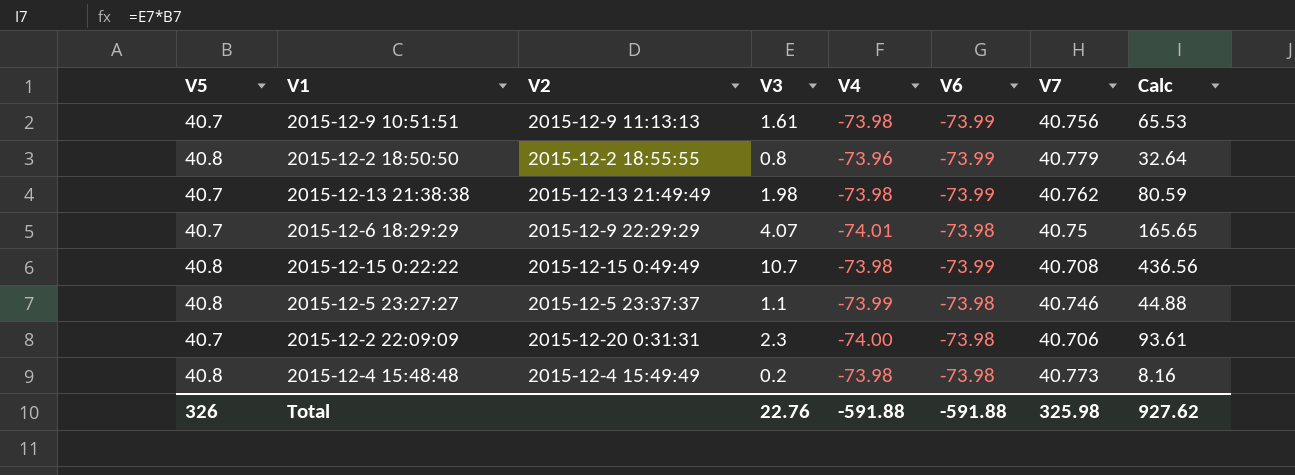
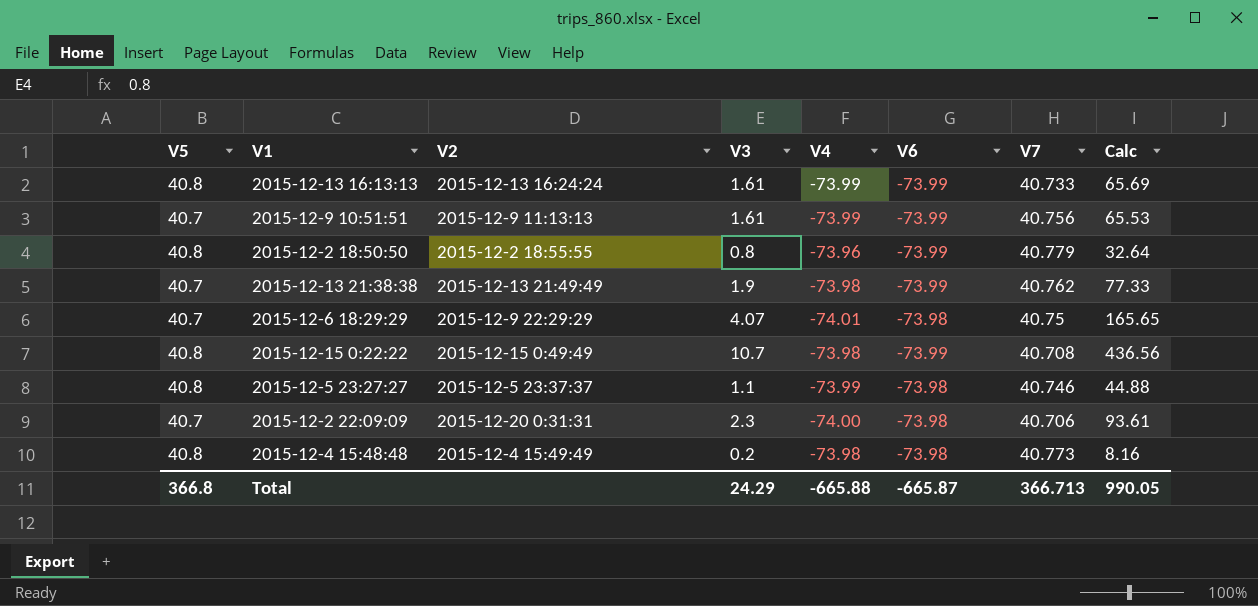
row 2015-12-13 16:13:13: none -> 40.8 | 2015-12-13 16:24:24 | 1.61 | -73.99 | -73.99 | 40.733 | 65.69
2015-12-9 10:51:51 | V4: -73.98 -> -73.99
2015-12-13 21:38:38 | V3: 1.98 -> 1.9
2015-12-13 21:38:38 | Calc: 80.59 -> 77.33
Total | V5: 326 -> 366.8
Total | V3: 22.76 -> 24.29
Total | V4: -591.88 -> -665.88
Total | V6: -591.88 -> -665.87
Total | V7: 325.98 -> 366.713
Total | Calc: 927.62 -> 990.05

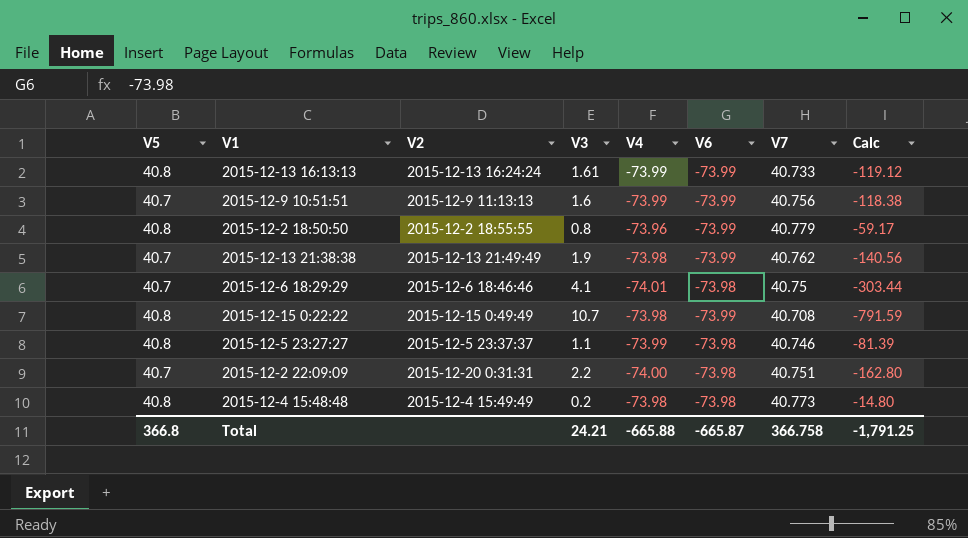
column Calc | formula: [V5] * [V3] -> [V3] * [V4]
2015-12-9 10:51:51 | V3: 1.61 -> 1.6
2015-12-6 18:29:29 | V2: 2015-12-9 22:29:29 -> 2015-12-6 18:46:46
2015-12-6 18:29:29 | V3: 4.07 -> 4.1
2015-12-2 22:09:09 | V3: 2.3 -> 2.2
2015-12-2 22:09:09 | V7: 40.706 -> 40.751
Total | V3: 24.29 -> 24.21
Total | V7: 366.713 -> 366.758
Total | Calc: 990.05 -> -1,791.25

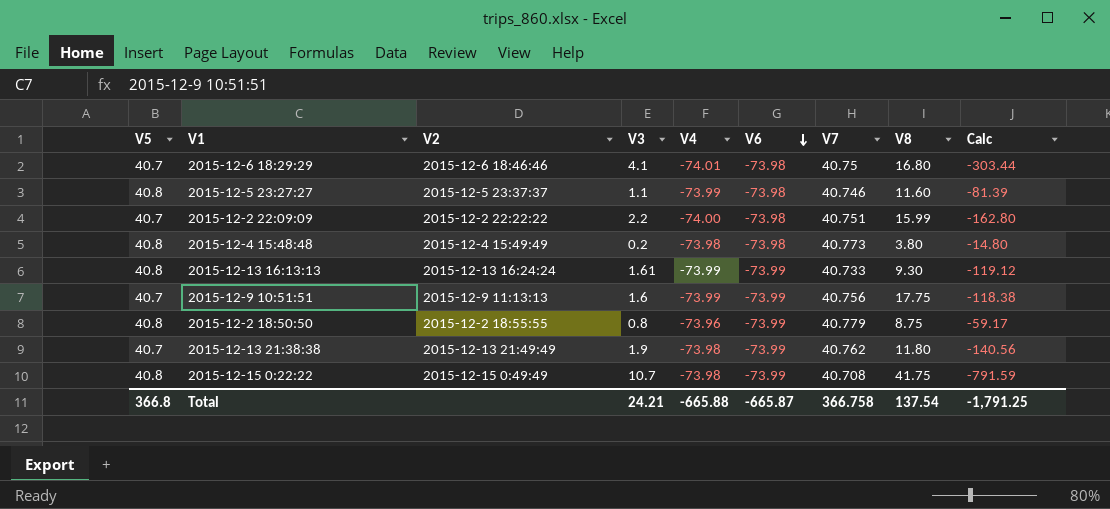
row order: none -> V6 descending
column V8 | position: none -> 8
2015-12-2 22:09:09 | V2: 2015-12-20 0:31:31 -> 2015-12-2 22:22:22

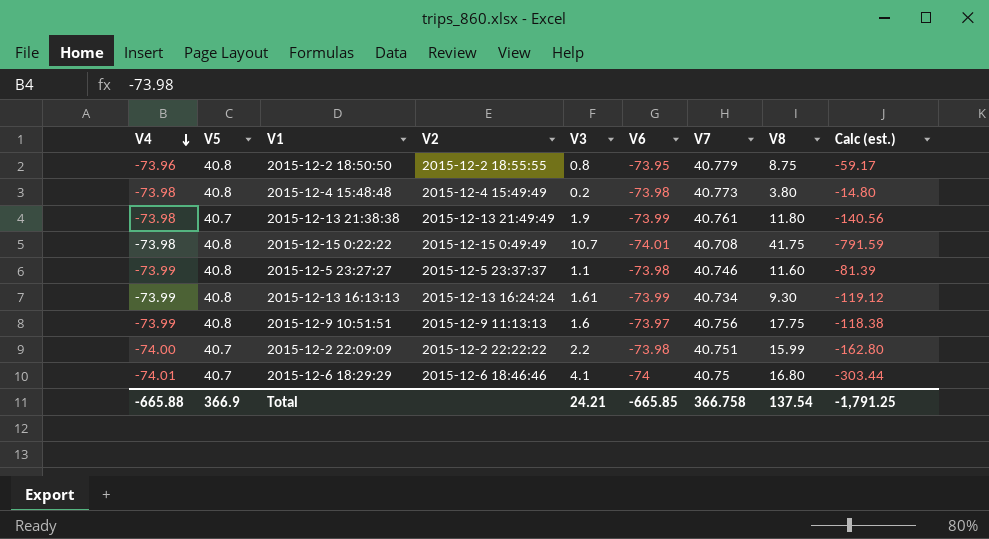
row order: V6 descending -> V4 descending
column V4 | position: 5 -> 1
column name: Calc -> Calc (est.)
2015-12-2 18:50:50 | V6: -73.99 -> -73.95
2015-12-13 21:38:38 | V7: 40.762 -> 40.761
2015-12-15 0:22:22 | V6: -73.99 -> -74.01
2015-12-13 16:13:13 | V7: 40.733 -> 40.734
2015-12-9 10:51:51 | V5: 40.7 -> 40.8
2015-12-9 10:51:51 | V6: -73.99 -> -73.97
2015-12-6 18:29:29 | V6: -73.98 -> -74
Total | V5: 366.8 -> 366.9
Total | V6: -665.87 -> -665.85

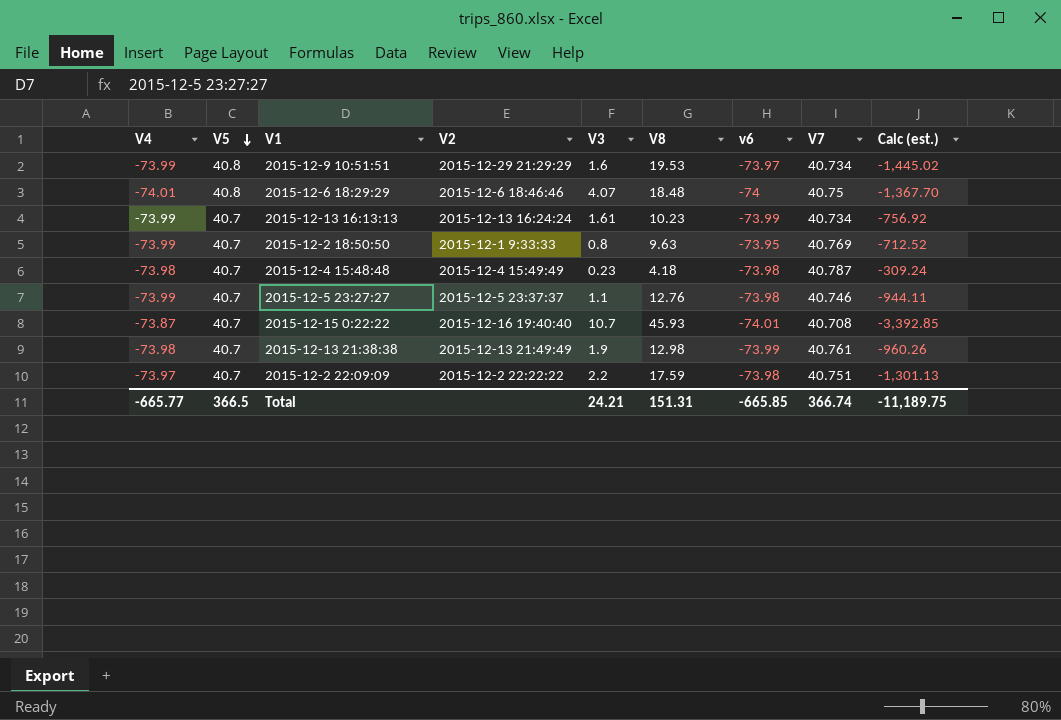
row order: V4 descending -> V5 descending
column V8 | position: 8 -> 6
column name: V6 -> v6
column Calc (est.) | formula: [V4] * [V3] -> [V4] * [V8]
2015-12-9 10:51:51 | V2: 2015-12-9 11:13:13 -> 2015-12-29 21:29:29
2015-12-9 10:51:51 | V8: 17.75 -> 19.53
2015-12-9 10:51:51 | V7: 40.756 -> 40.734
2015-12-6 18:29:29 | V5: 40.7 -> 40.8
2015-12-6 18:29:29 | V3: 4.1 -> 4.07
2015-12-6 18:29:29 | V8: 16.80 -> 18.48
2015-12-13 16:13:13 | V5: 40.8 -> 40.7
2015-12-13 16:13:13 | V8: 9.30 -> 10.23
2015-12-2 18:50:50 | V4: -73.96 -> -73.99
2015-12-2 18:50:50 | V5: 40.8 -> 40.7
2015-12-2 18:50:50 | V2: 2015-12-2 18:55:55 -> 2015-12-1 9:33:33
2015-12-2 18:50:50 | V8: 8.75 -> 9.63
2015-12-2 18:50:50 | V7: 40.779 -> 40.769
2015-12-4 15:48:48 | V5: 40.8 -> 40.7
2015-12-4 15:48:48 | V3: 0.2 -> 0.23
2015-12-4 15:48:48 | V8: 3.80 -> 4.18
2015-12-4 15:48:48 | V7: 40.773 -> 40.787
2015-12-5 23:27:27 | V5: 40.8 -> 40.7
2015-12-5 23:27:27 | V8: 11.60 -> 12.76
2015-12-15 0:22:22 | V4: -73.98 -> -73.87
2015-12-15 0:22:22 | V5: 40.8 -> 40.7
2015-12-15 0:22:22 | V2: 2015-12-15 0:49:49 -> 2015-12-16 19:40:40
2015-12-15 0:22:22 | V8: 41.75 -> 45.93
2015-12-13 21:38:38 | V8: 11.80 -> 12.98
2015-12-2 22:09:09 | V4: -74.00 -> -73.97
2015-12-2 22:09:09 | V8: 15.99 -> 17.59
Total | V4: -665.88 -> -665.77
Total | V5: 366.9 -> 366.5
Total | V8: 137.54 -> 151.31
Total | V7: 366.758 -> 366.74
Total | Calc (est.): -1,791.25 -> -11,189.75

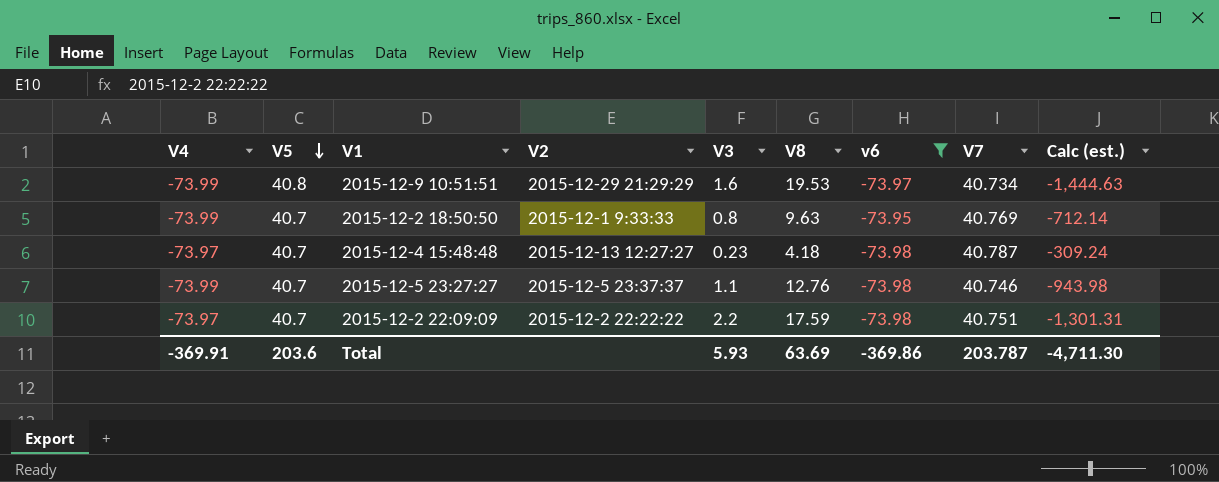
filter: none -> v6 >= -73.98
column Calc (est.) | formula: [V4] * [V8] -> [V8] * [v6]
2015-12-4 15:48:48 | V4: -73.98 -> -73.97
2015-12-4 15:48:48 | V2: 2015-12-4 15:49:49 -> 2015-12-13 12:27:27
Total | V4: -665.77 -> -369.91
Total | V5: 366.5 -> 203.6
Total | V3: 24.21 -> 5.93
Total | V8: 151.31 -> 63.69
Total | v6: -665.85 -> -369.86
Total | V7: 366.74 -> 203.787
Total | Calc (est.): -11,189.75 -> -4,711.30

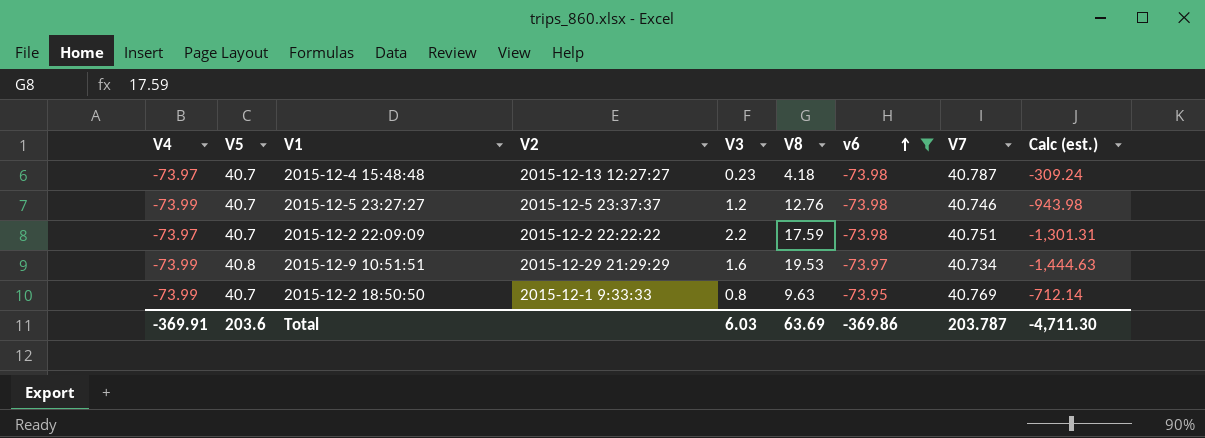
row order: V5 descending -> v6 ascending
2015-12-5 23:27:27 | V3: 1.1 -> 1.2
Total | V3: 5.93 -> 6.03

